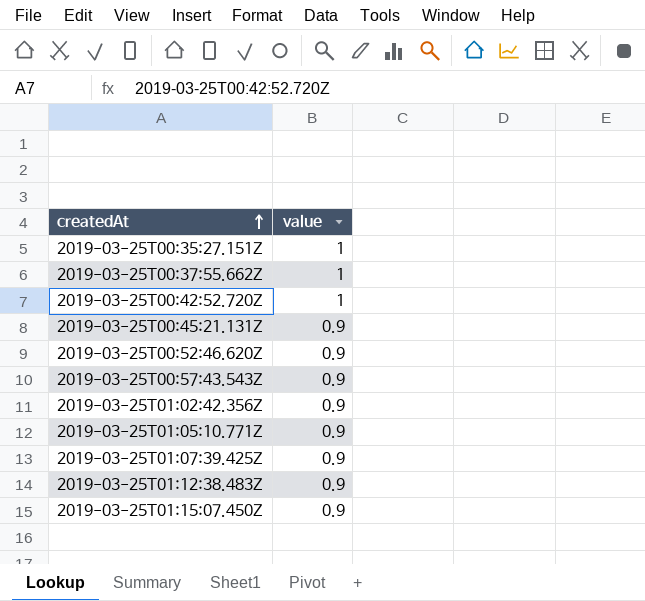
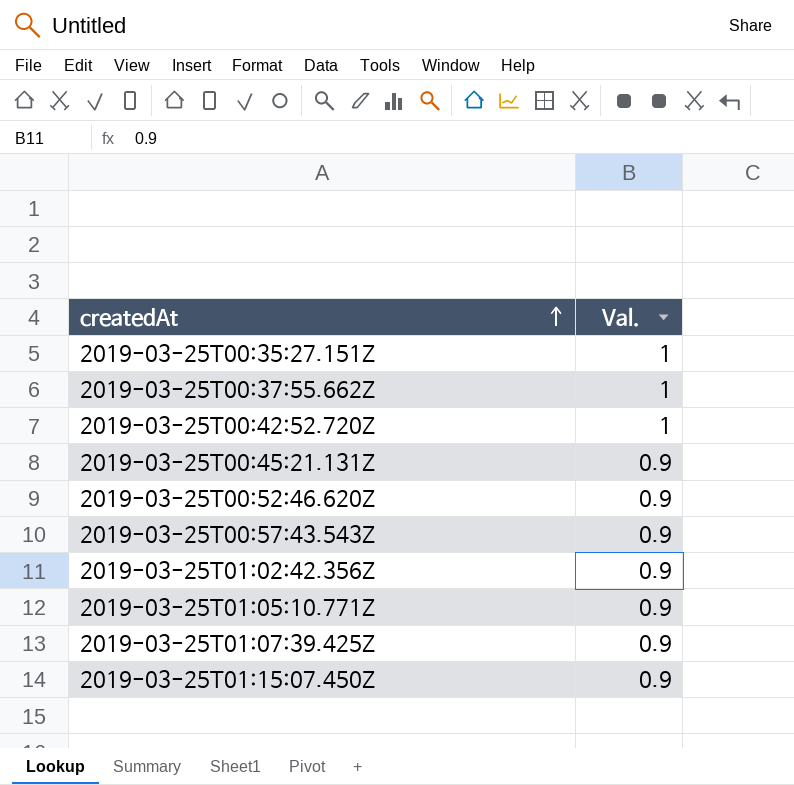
column name: value -> Val.
row 2019-03-25T01:12:38.483Z: 0.9 -> none

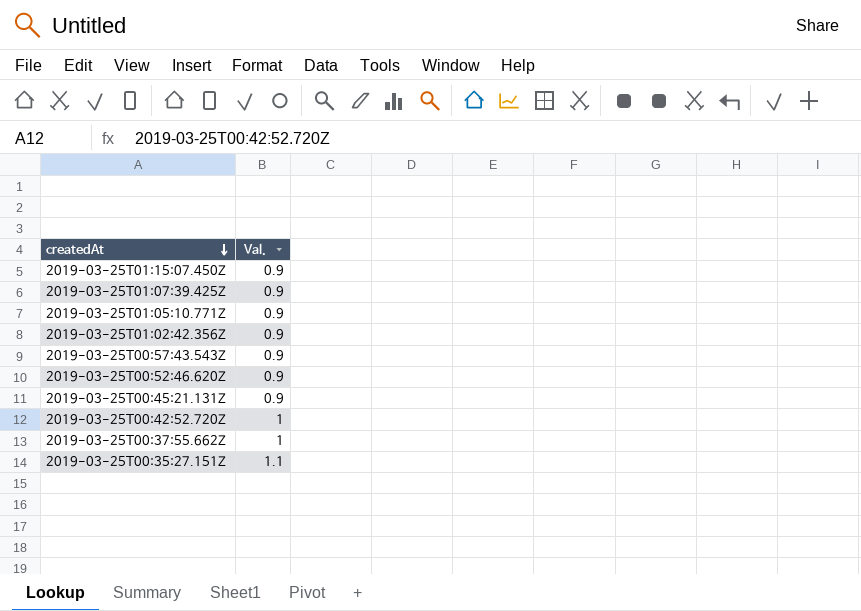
row order: createdAt ascending -> createdAt descending
2019-03-25T00:35:27.151Z | Val.: 1 -> 1.1

